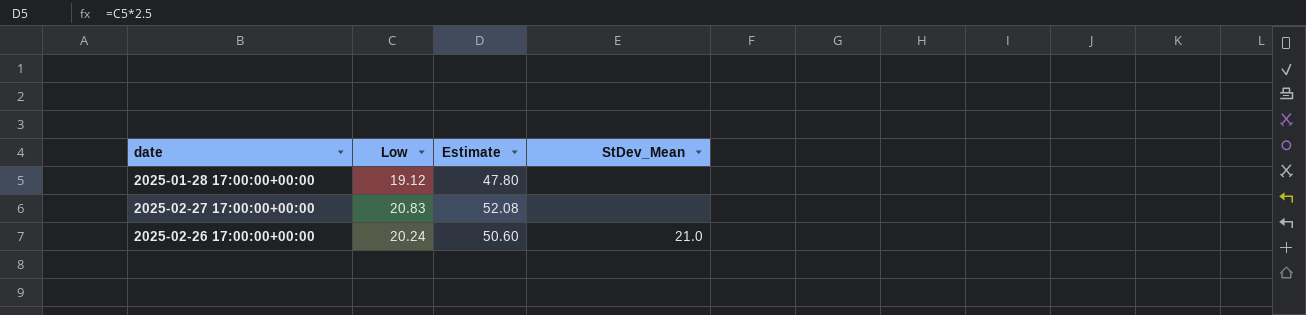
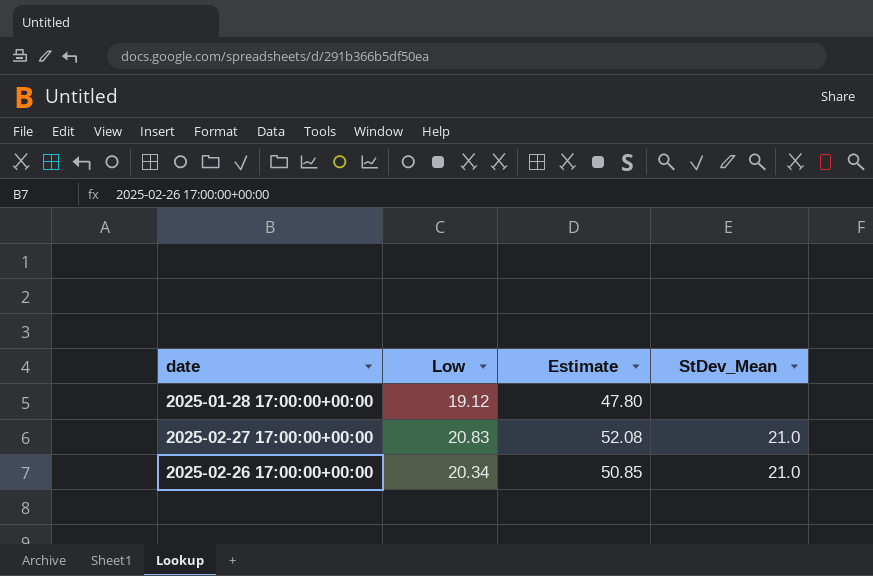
2025-02-27 17:00:00+00:00 | StDev_Mean: none -> 21.0
2025-02-26 17:00:00+00:00 | Low: 20.24 -> 20.34
2025-02-26 17:00:00+00:00 | Estimate: 50.60 -> 50.85

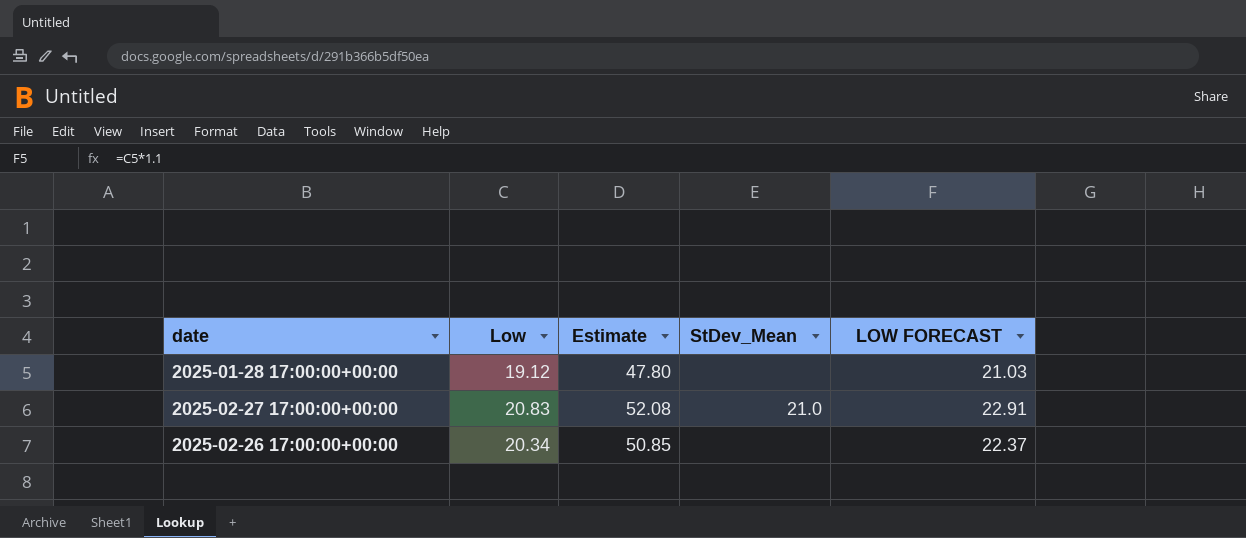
column LOW FORECAST | formula: none -> [Low] * 1.1
2025-02-26 17:00:00+00:00 | StDev_Mean: 21.0 -> none

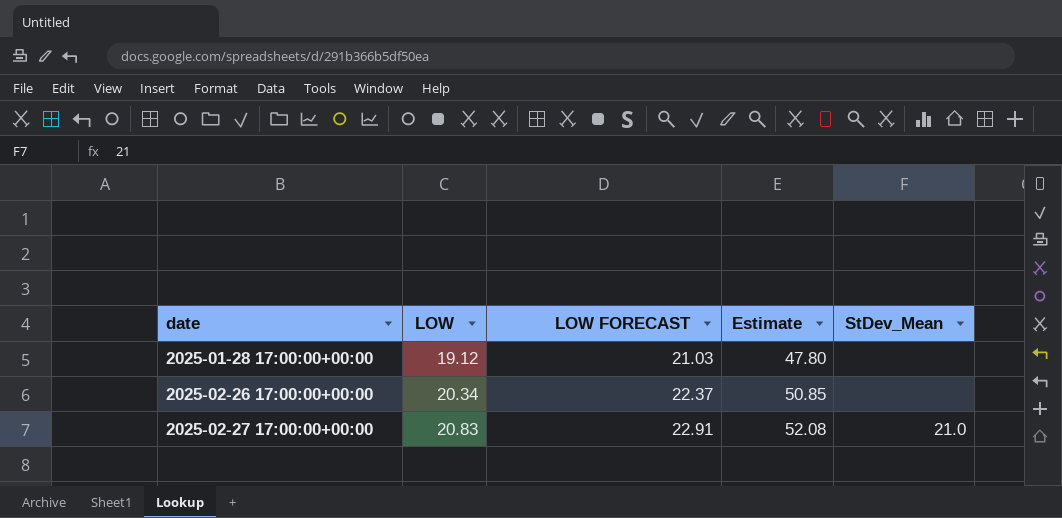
row order: none -> date ascending
column name: Low -> LOW
column LOW FORECAST | position: 5 -> 3

